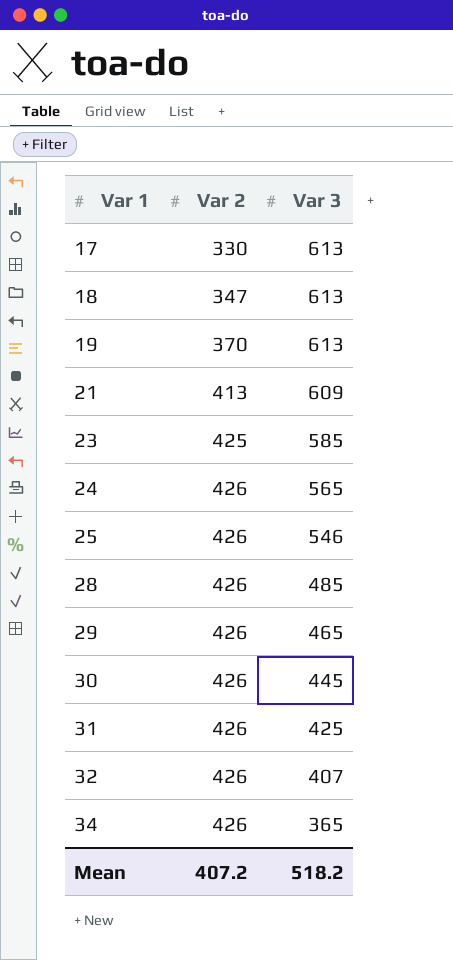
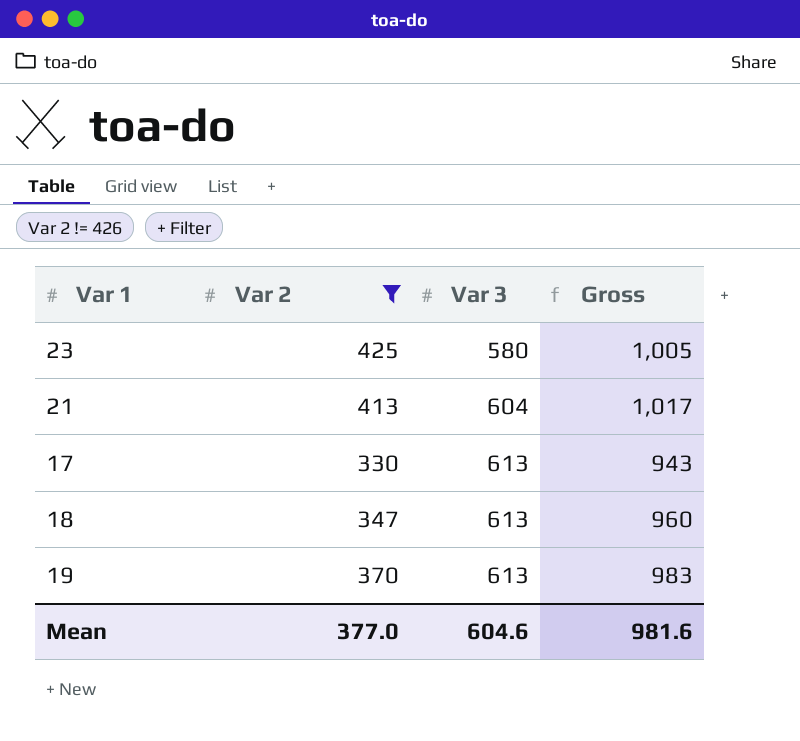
filter: none -> Var 2 != 426
row order: Var 1 ascending -> Var 3 ascending
column Gross | formula: none -> [Var 2] + [Var 3]
23 | Var 3: 585 -> 580
21 | Var 3: 609 -> 604
Mean | Var 2: 407.2 -> 377.0
Mean | Var 3: 518.2 -> 604.6

